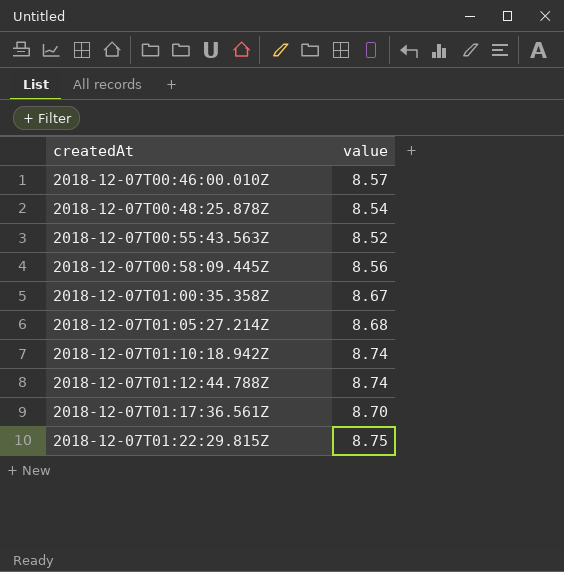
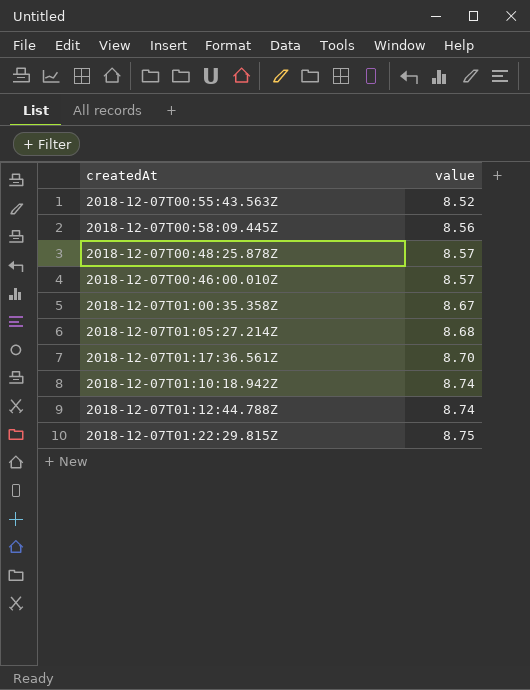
row order: createdAt ascending -> value ascending
2018-12-07T00:48:25.878Z | value: 8.54 -> 8.57

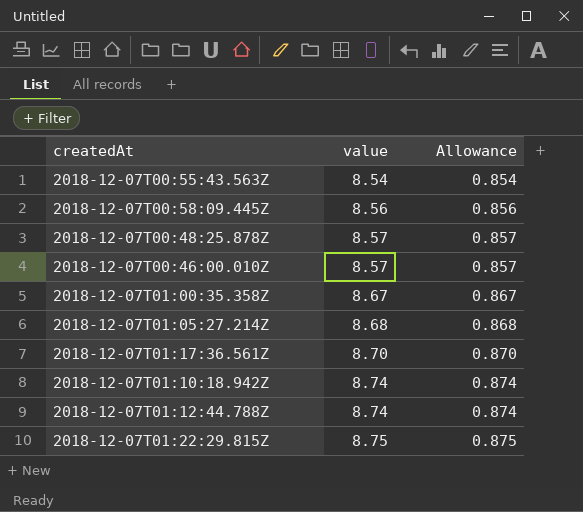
column Allowance | formula: none -> [value] * 0.1
2018-12-07T00:55:43.563Z | value: 8.52 -> 8.54

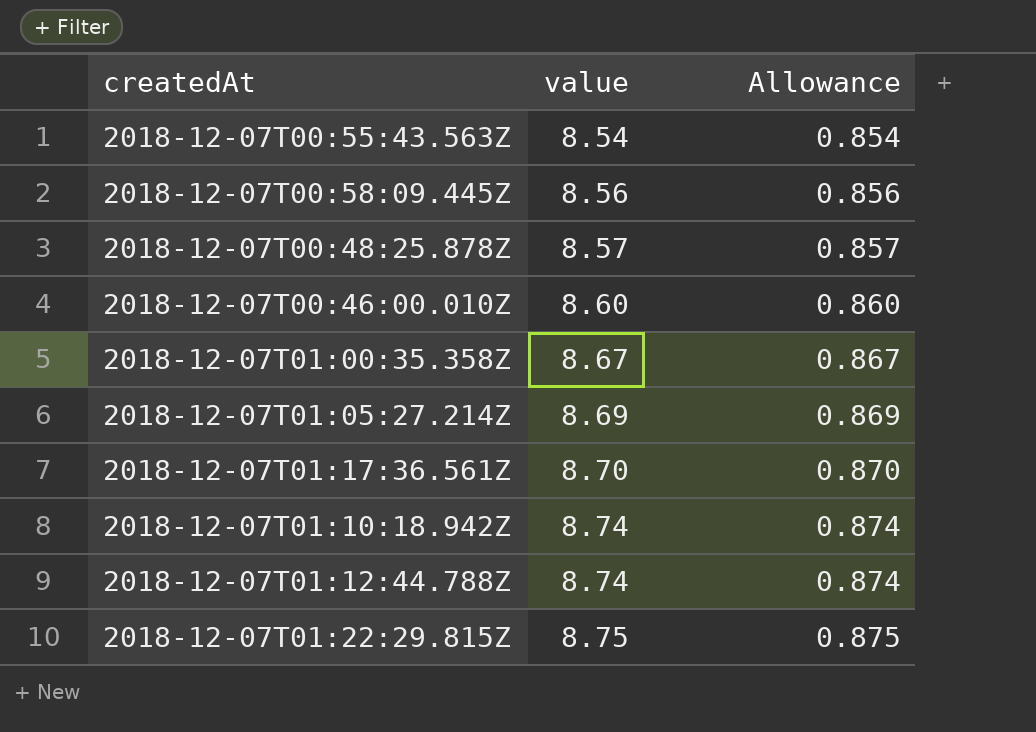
2018-12-07T00:46:00.010Z | value: 8.57 -> 8.60
2018-12-07T00:46:00.010Z | Allowance: 0.857 -> 0.860
2018-12-07T01:05:27.214Z | value: 8.68 -> 8.69
2018-12-07T01:05:27.214Z | Allowance: 0.868 -> 0.869

